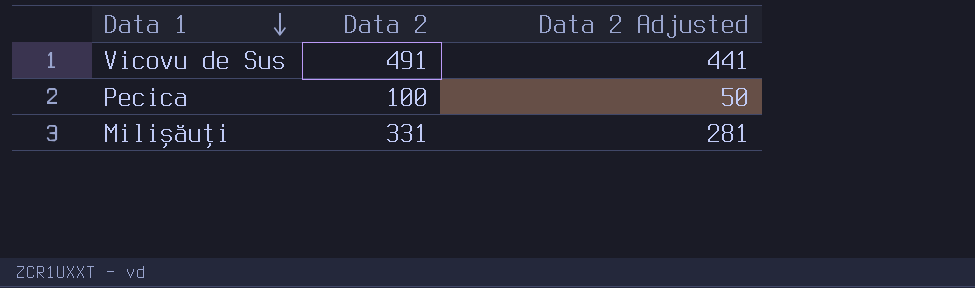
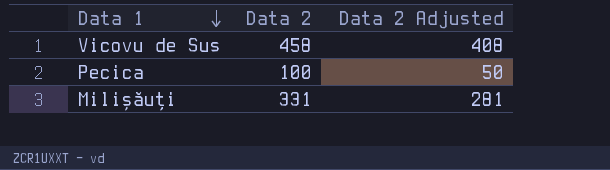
Vicovu de Sus | Data 2: 491 -> 458
Vicovu de Sus | Data 2 Adjusted: 441 -> 408

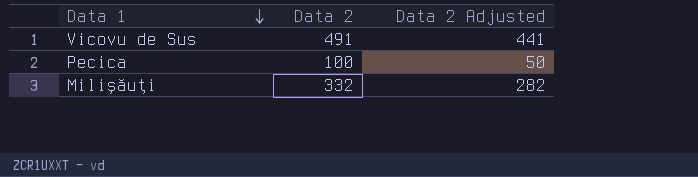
Vicovu de Sus | Data 2: 458 -> 491
Vicovu de Sus | Data 2 Adjusted: 408 -> 441
Milișăuți | Data 2: 331 -> 332
Milișăuți | Data 2 Adjusted: 281 -> 282

